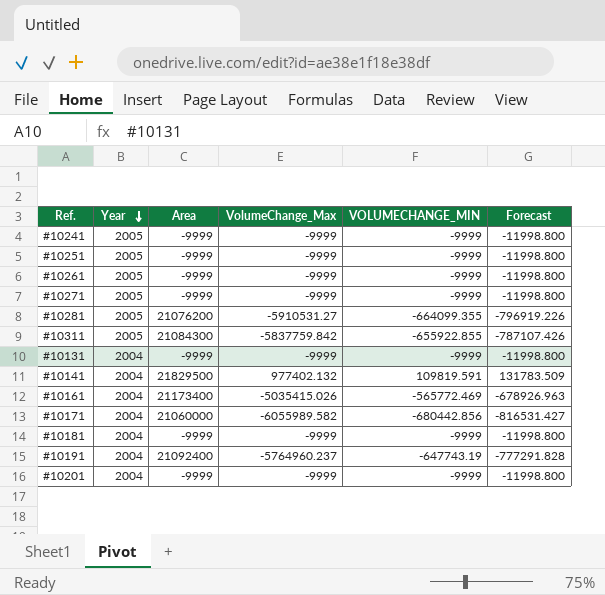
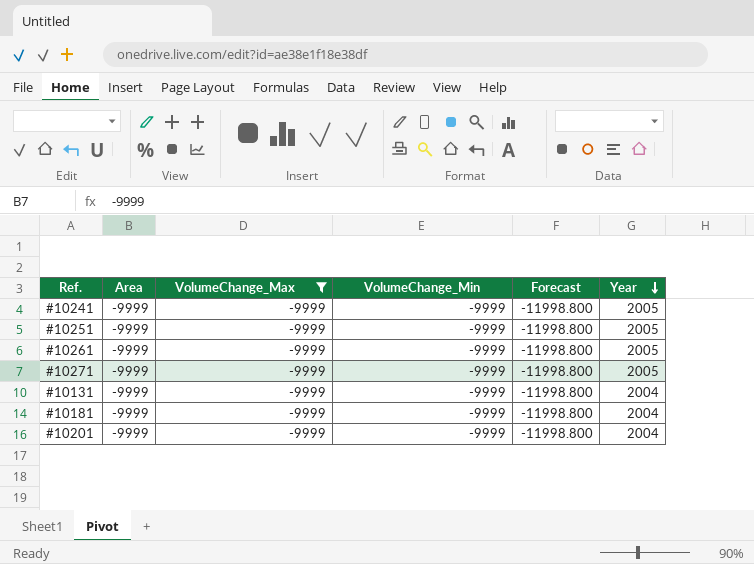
filter: none -> VolumeChange_Max = -9999
column name: VOLUMECHANGE_MIN -> VolumeChange_Min
column Year | position: 2 -> 6

